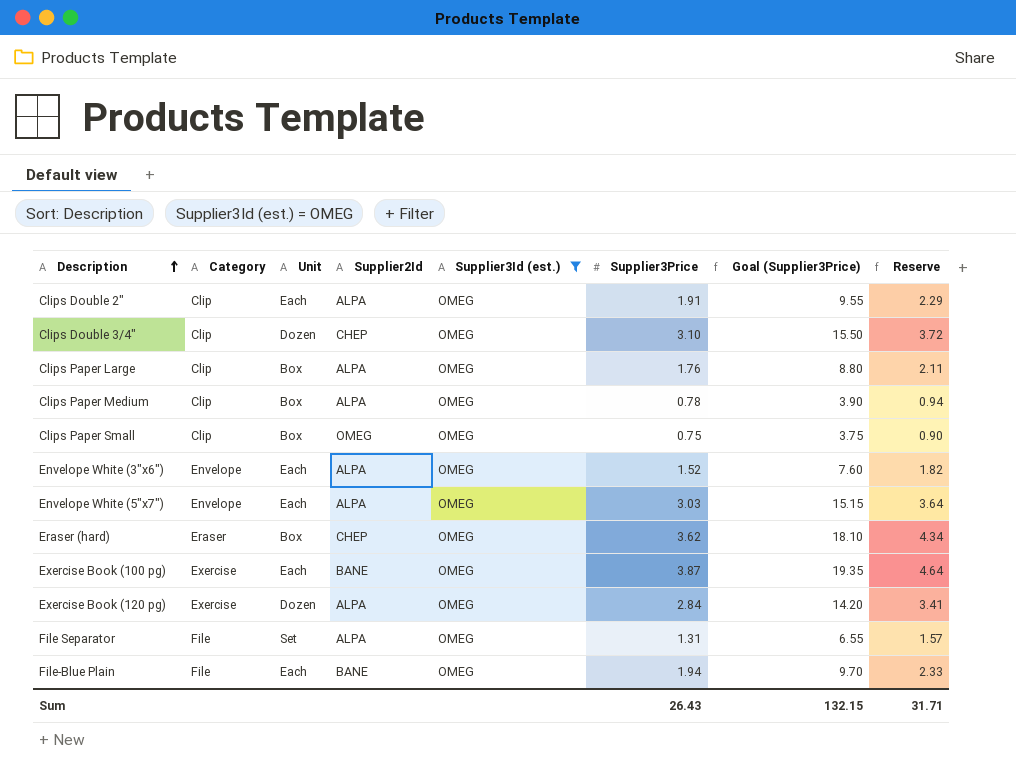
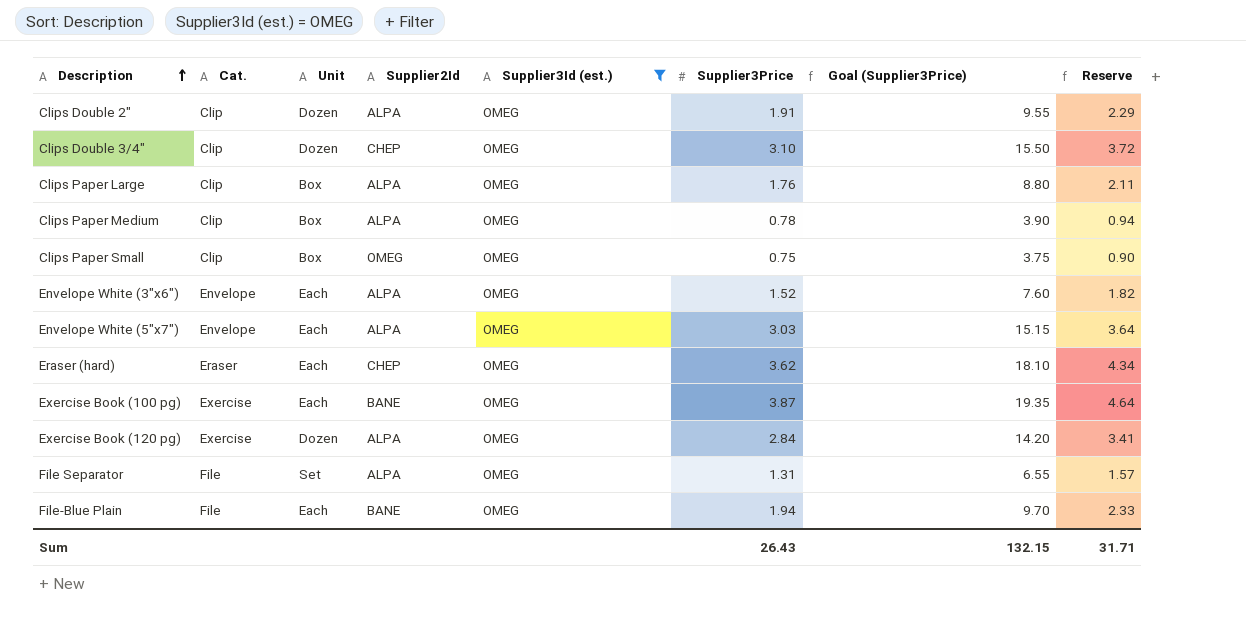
column name: Category -> Cat.
Clips Double 2" | Unit: Each -> Dozen
Eraser (hard) | Unit: Box -> Each

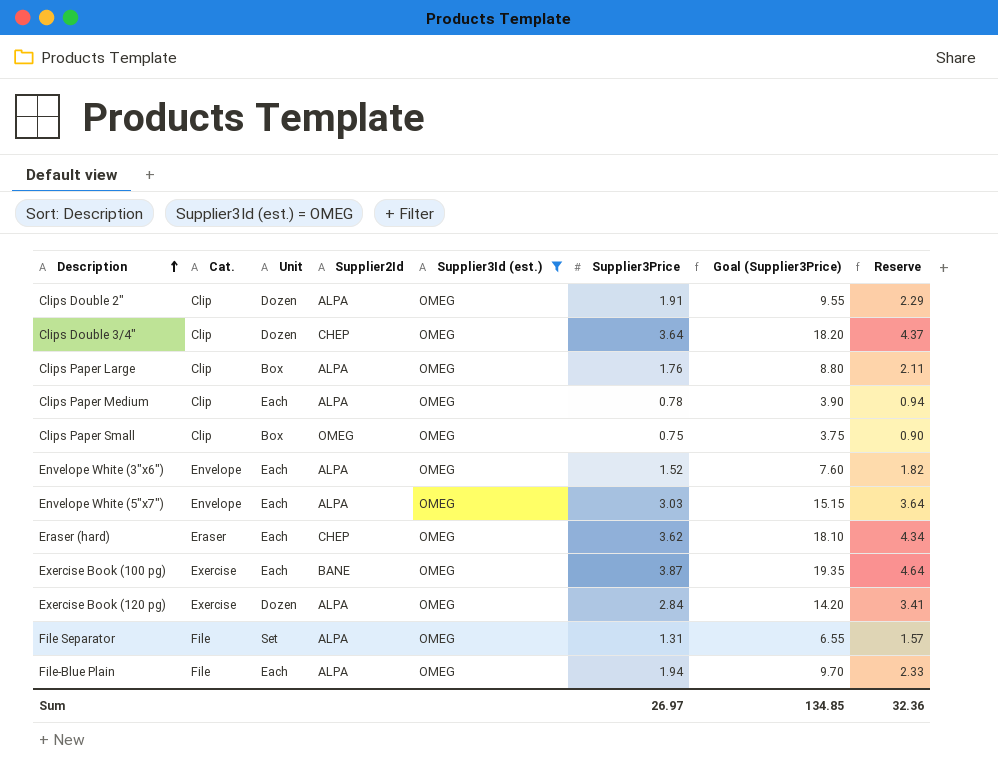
Clips Double 3/4" | Supplier3Price: 3.10 -> 3.64
Clips Double 3/4" | Goal (Supplier3Price): 15.50 -> 18.20
Clips Double 3/4" | Reserve: 3.72 -> 4.37
Clips Paper Medium | Unit: Box -> Each
File-Blue Plain | Supplier2Id: BANE -> ALPA
Sum | Supplier3Price: 26.43 -> 26.97
Sum | Goal (Supplier3Price): 132.15 -> 134.85
Sum | Reserve: 31.71 -> 32.36

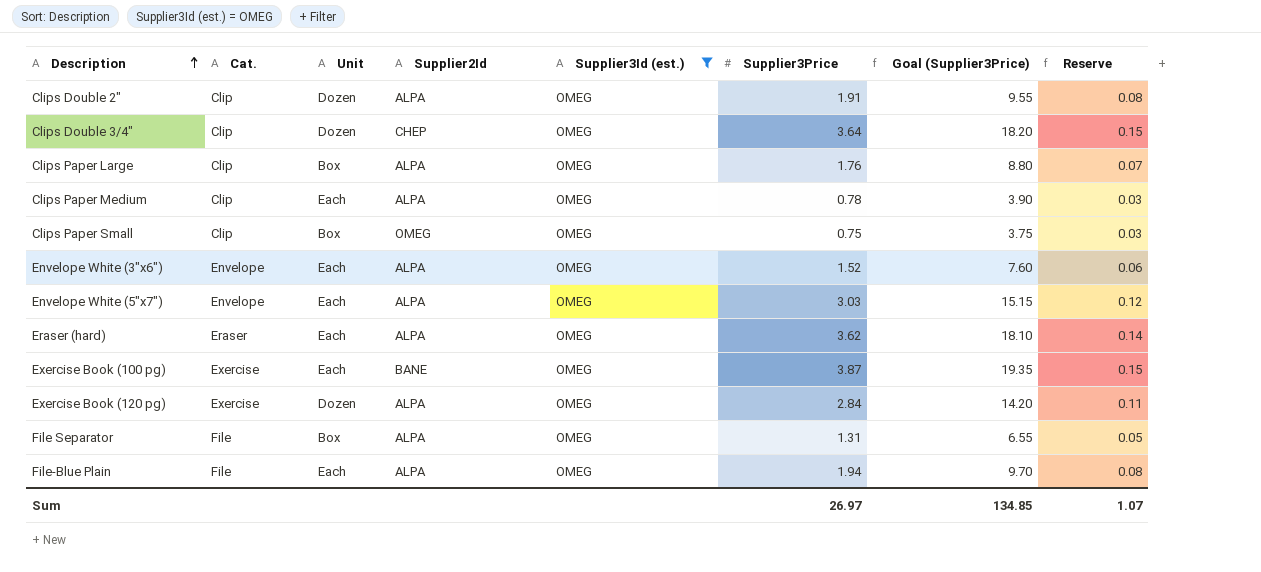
column Reserve | formula: [Supplier3Price] * 1.2 -> [Supplier3Price] * 0.04
Eraser (hard) | Supplier2Id: CHEP -> ALPA
File Separator | Unit: Set -> Box
Sum | Reserve: 32.36 -> 1.07

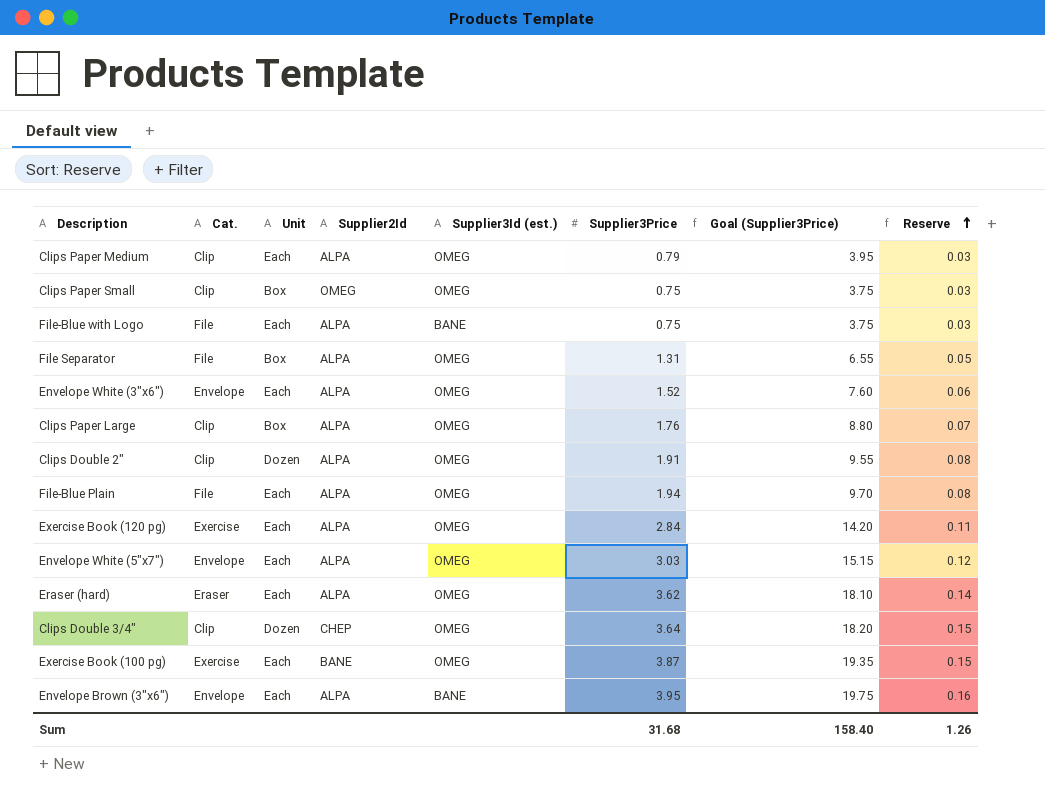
filter: Supplier3Id (est.) = OMEG -> none
row order: Description ascending -> Reserve ascending
Clips Paper Medium | Supplier3Price: 0.78 -> 0.79
Clips Paper Medium | Goal (Supplier3Price): 3.90 -> 3.95
Exercise Book (120 pg) | Unit: Dozen -> Each
Sum | Supplier3Price: 26.97 -> 31.68
Sum | Goal (Supplier3Price): 134.85 -> 158.40
Sum | Reserve: 1.07 -> 1.26

